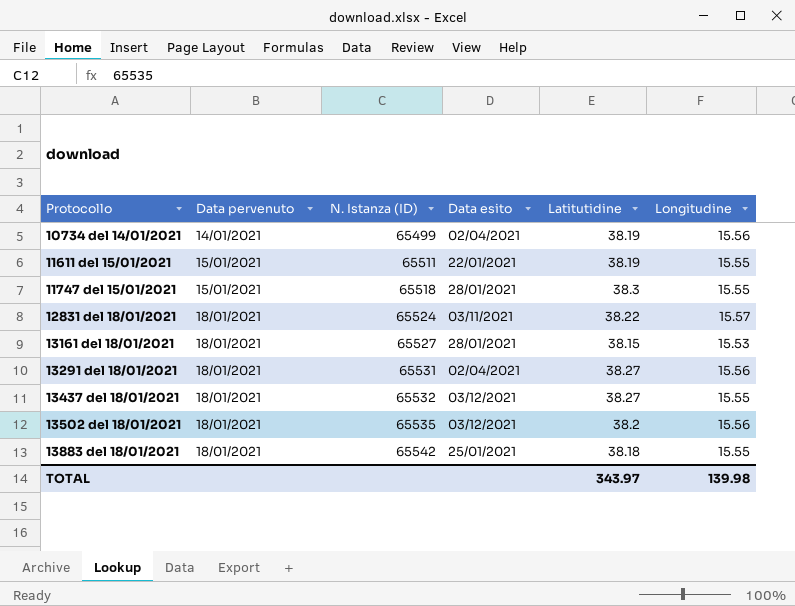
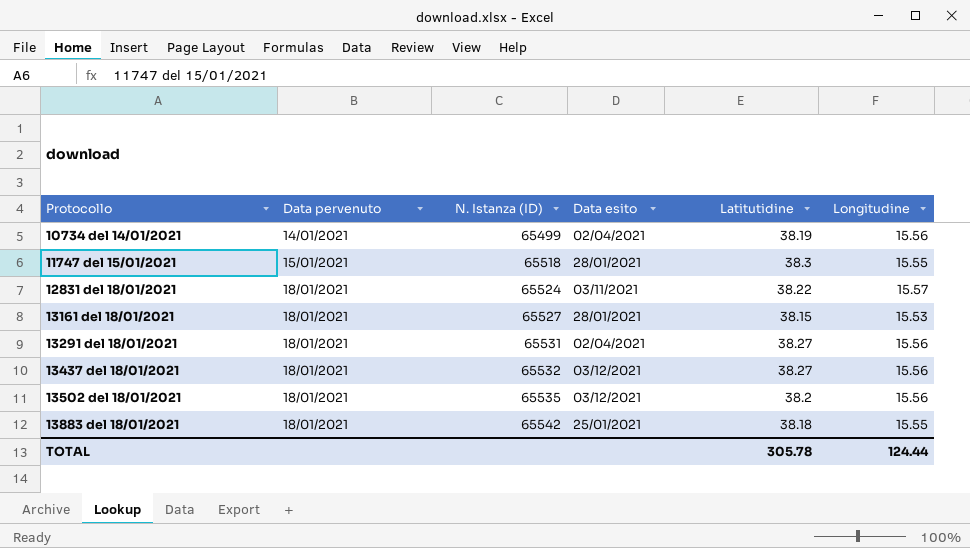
row 11611 del 15/01/2021: 15/01/2021 | 65511 | 22/01/2021 | 38.19 | 15.55 -> none
13437 del 18/01/2021 | Longitudine: 15.55 -> 15.56
TOTAL | Latitutidine: 343.97 -> 305.78
TOTAL | Longitudine: 139.98 -> 124.44

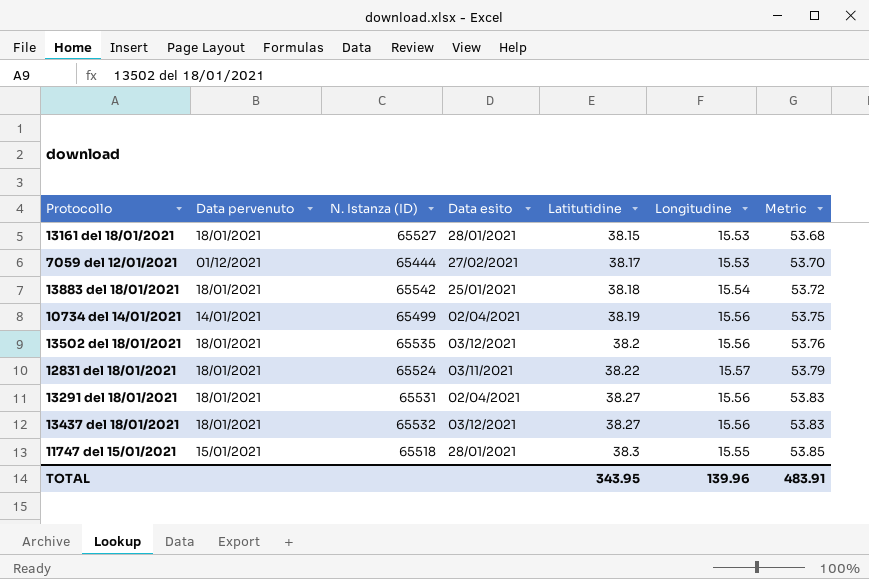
row order: Protocollo ascending -> Latitutidine ascending
column Metric | formula: none -> [Latitutidine] + [Longitudine]
row 7059 del 12/01/2021: none -> 01/12/2021 | 65444 | 27/02/2021 | 38.17 | 15.53 | 53.70
13883 del 18/01/2021 | Longitudine: 15.55 -> 15.54
TOTAL | Latitutidine: 305.78 -> 343.95
TOTAL | Longitudine: 124.44 -> 139.96

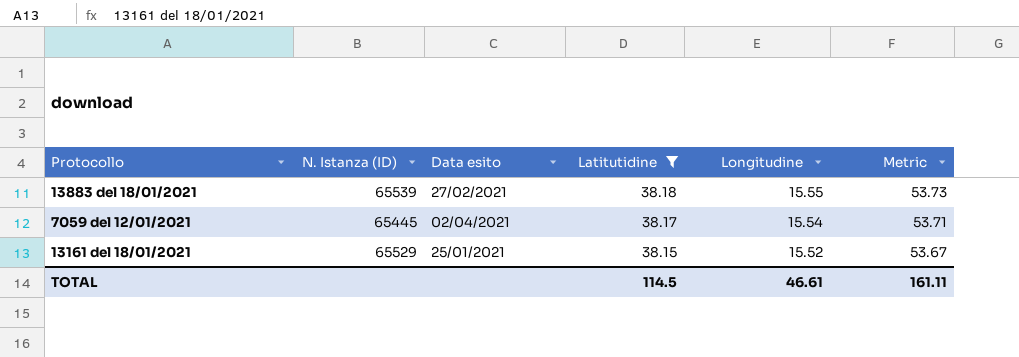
filter: none -> Latitutidine <= 38.18
row order: Latitutidine ascending -> Latitutidine descending
column Data pervenuto | position: 2 -> none
13883 del 18/01/2021 | N. Istanza (ID): 65542 -> 65539
13883 del 18/01/2021 | Data esito: 25/01/2021 -> 27/02/2021
13883 del 18/01/2021 | Longitudine: 15.54 -> 15.55
13883 del 18/01/2021 | Metric: 53.72 -> 53.73
7059 del 12/01/2021 | N. Istanza (ID): 65444 -> 65445
7059 del 12/01/2021 | Data esito: 27/02/2021 -> 02/04/2021
7059 del 12/01/2021 | Longitudine: 15.53 -> 15.54
7059 del 12/01/2021 | Metric: 53.70 -> 53.71
13161 del 18/01/2021 | N. Istanza (ID): 65527 -> 65529
13161 del 18/01/2021 | Data esito: 28/01/2021 -> 25/01/2021
13161 del 18/01/2021 | Longitudine: 15.53 -> 15.52
13161 del 18/01/2021 | Metric: 53.68 -> 53.67
TOTAL | Latitutidine: 343.95 -> 114.5
TOTAL | Longitudine: 139.96 -> 46.61
TOTAL | Metric: 483.91 -> 161.11

